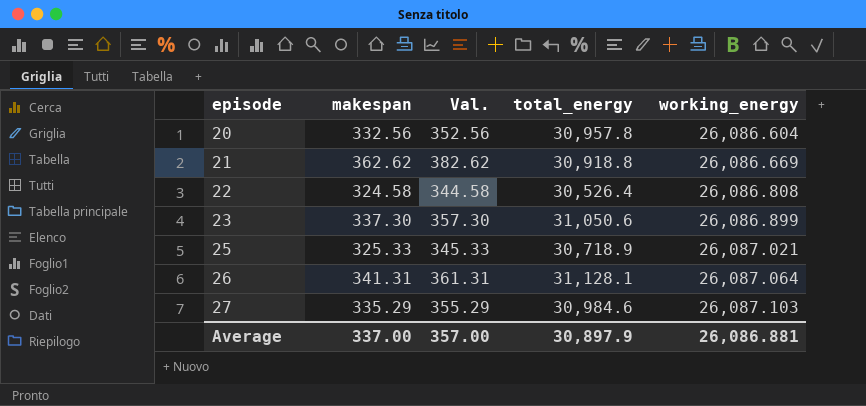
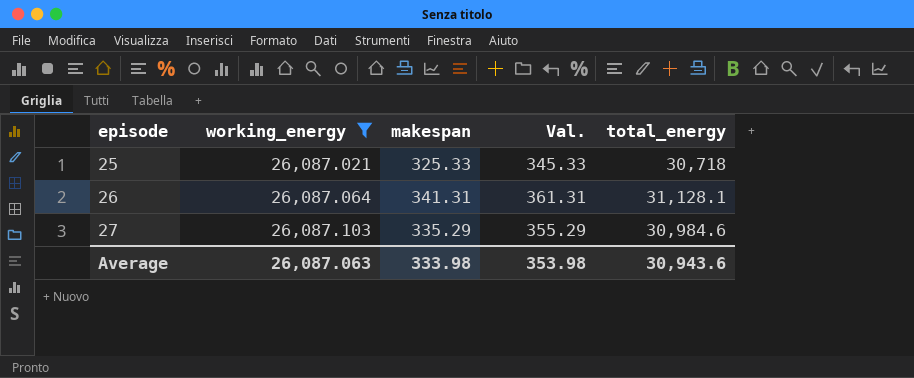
filter: none -> working_energy >= 26,087.021
column working_energy | position: 5 -> 2
25 | total_energy: 30,718.9 -> 30,718
Average | working_energy: 26,086.881 -> 26,087.063
Average | makespan: 337.00 -> 333.98
Average | Val.: 357.00 -> 353.98
Average | total_energy: 30,897.9 -> 30,943.6

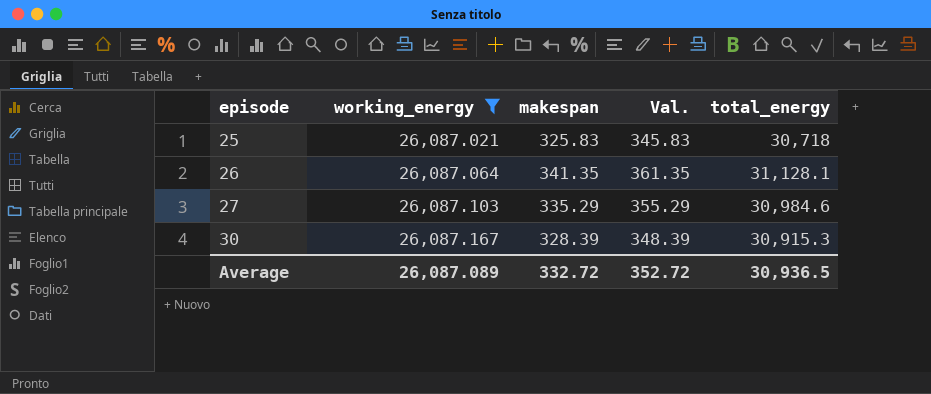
25 | makespan: 325.33 -> 325.83
25 | Val.: 345.33 -> 345.83
26 | makespan: 341.31 -> 341.35
26 | Val.: 361.31 -> 361.35
row 30: none -> 26,087.167 | 328.39 | 348.39 | 30,915.3
Average | working_energy: 26,087.063 -> 26,087.089
Average | makespan: 333.98 -> 332.72
Average | Val.: 353.98 -> 352.72
Average | total_energy: 30,943.6 -> 30,936.5

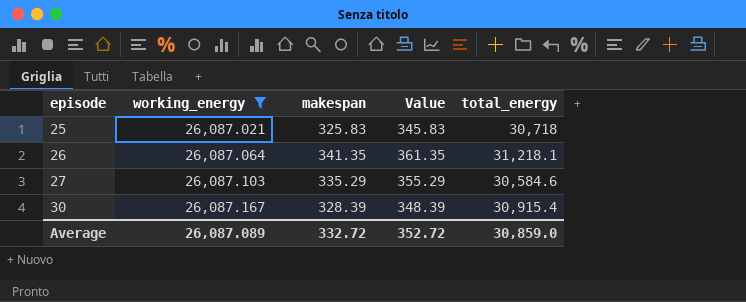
column name: Val. -> Value
26 | total_energy: 31,128.1 -> 31,218.1
27 | total_energy: 30,984.6 -> 30,584.6
30 | total_energy: 30,915.3 -> 30,915.4
Average | total_energy: 30,936.5 -> 30,859.0

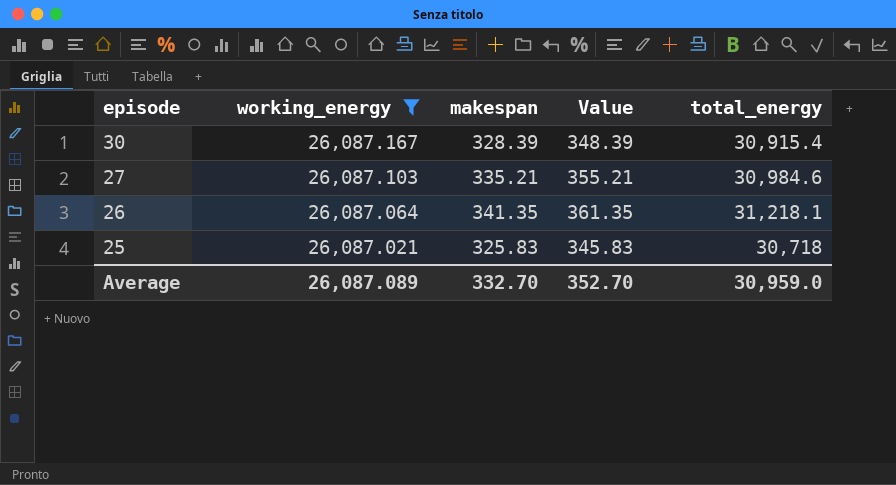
row order: episode ascending -> episode descending
27 | makespan: 335.29 -> 335.21
27 | Value: 355.29 -> 355.21
27 | total_energy: 30,584.6 -> 30,984.6
Average | makespan: 332.72 -> 332.70
Average | Value: 352.72 -> 352.70
Average | total_energy: 30,859.0 -> 30,959.0

